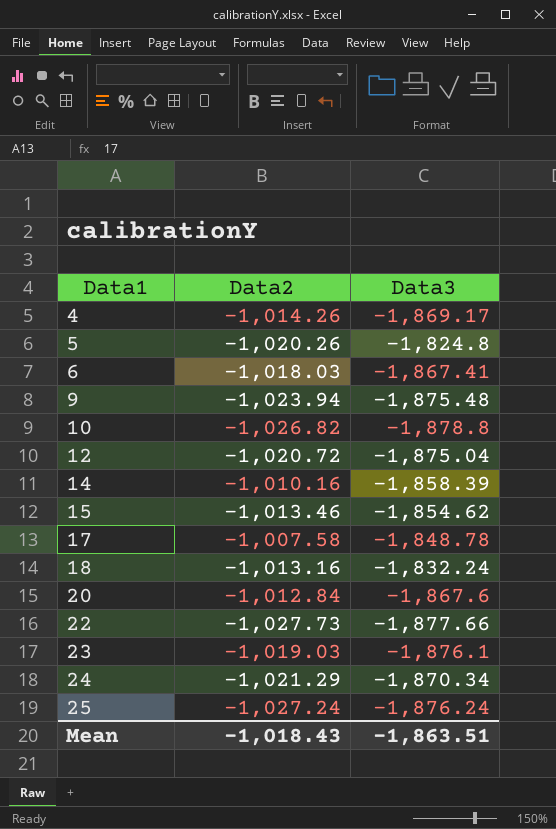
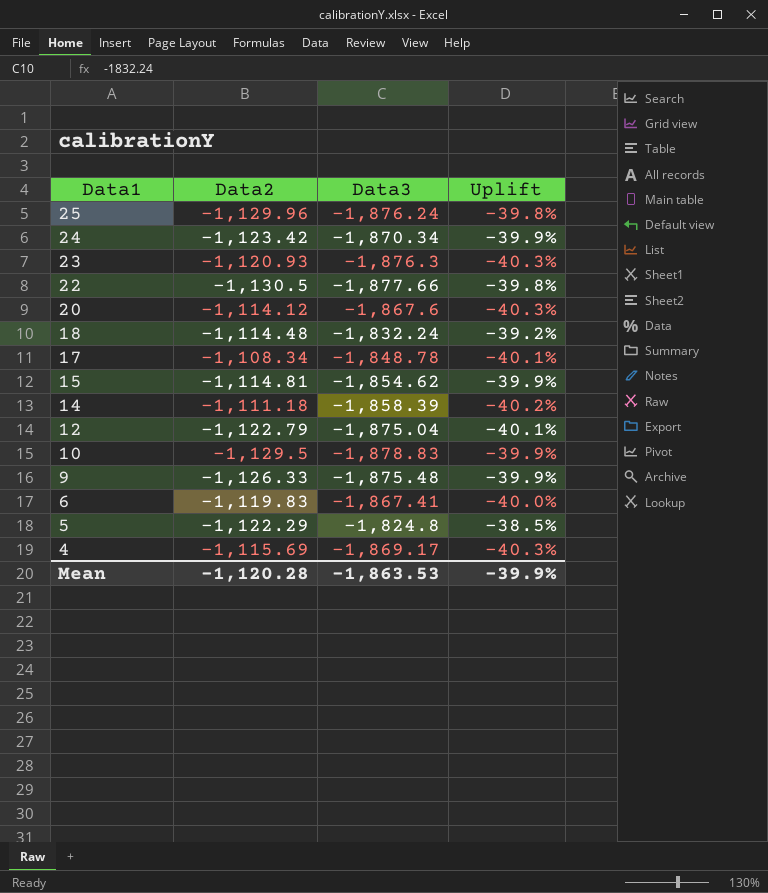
row order: Data1 ascending -> Data1 descending
column Uplift | formula: none -> ([Data2] - [Data3]) / [Data3]
25 | Data2: -1,027.24 -> -1,129.96
24 | Data2: -1,021.29 -> -1,123.42
23 | Data2: -1,019.03 -> -1,120.93
23 | Data3: -1,876.1 -> -1,876.3
22 | Data2: -1,027.73 -> -1,130.5
20 | Data2: -1,012.84 -> -1,114.12
18 | Data2: -1,013.16 -> -1,114.48
17 | Data2: -1,007.58 -> -1,108.34
15 | Data2: -1,013.46 -> -1,114.81
14 | Data2: -1,010.16 -> -1,111.18
12 | Data2: -1,020.72 -> -1,122.79
10 | Data2: -1,026.82 -> -1,129.5
10 | Data3: -1,878.8 -> -1,878.83
9 | Data2: -1,023.94 -> -1,126.33
6 | Data2: -1,018.03 -> -1,119.83
5 | Data2: -1,020.26 -> -1,122.29
4 | Data2: -1,014.26 -> -1,115.69
Mean | Data2: -1,018.43 -> -1,120.28
Mean | Data3: -1,863.51 -> -1,863.53

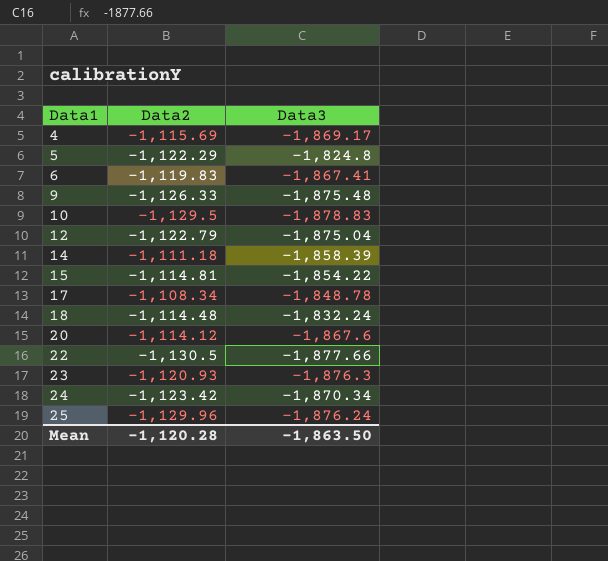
row order: Data1 descending -> Data1 ascending
column Uplift | formula: ([Data2] - [Data3]) / [Data3] -> none
15 | Data3: -1,854.62 -> -1,854.22
Mean | Data3: -1,863.53 -> -1,863.50

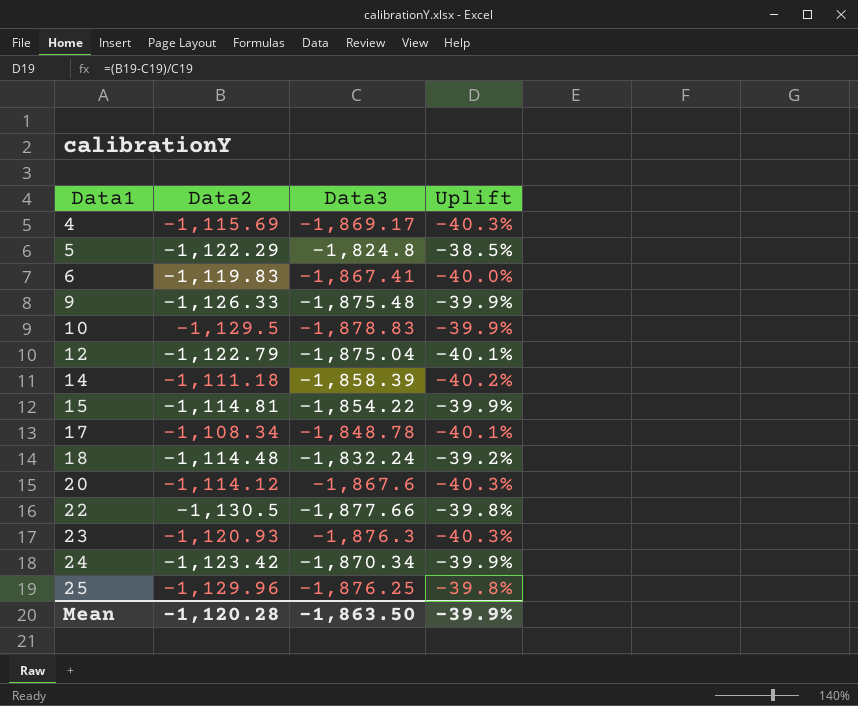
column Uplift | formula: none -> ([Data2] - [Data3]) / [Data3]
25 | Data3: -1,876.24 -> -1,876.25

